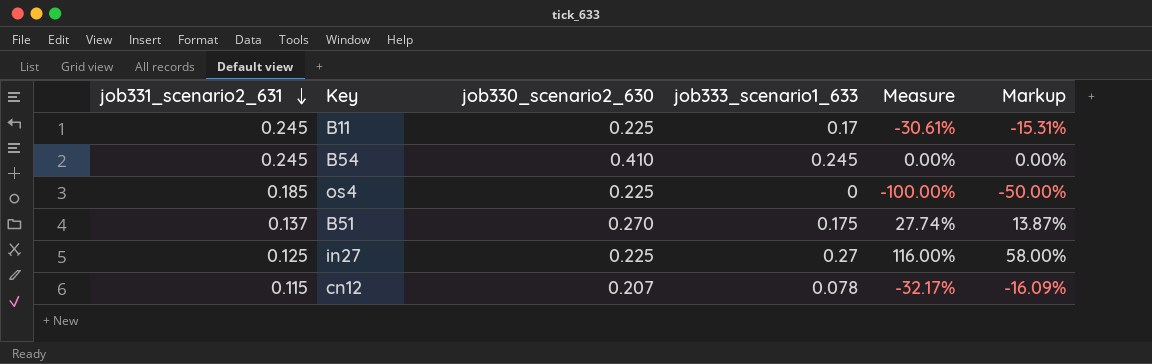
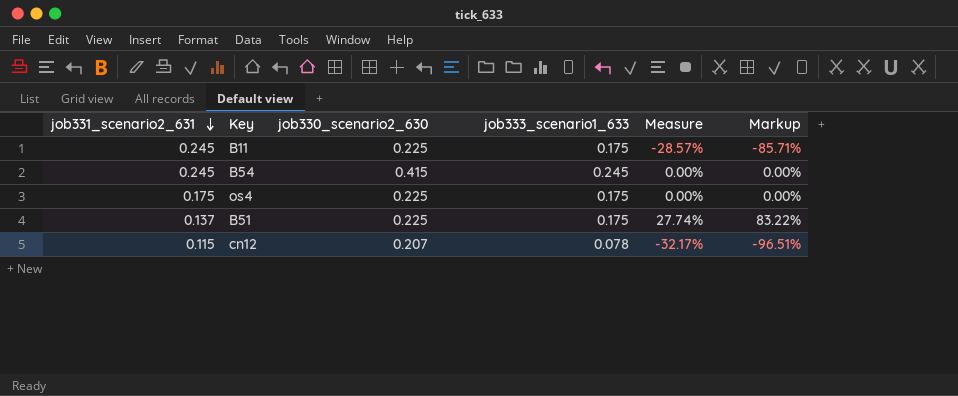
column Markup | formula: [Measure] * 0.5 -> [Measure] * 3
row in27: 0.125 | 0.225 | 0.27 | 116.00% | 58.00% -> none
B11 | job333_scenario1_633: 0.17 -> 0.175
B11 | Measure: -30.61% -> -28.57%
B54 | job330_scenario2_630: 0.410 -> 0.415
os4 | job331_scenario2_631: 0.185 -> 0.175
os4 | job333_scenario1_633: 0 -> 0.175
os4 | Measure: -100.00% -> 0.00%
B51 | job330_scenario2_630: 0.270 -> 0.225

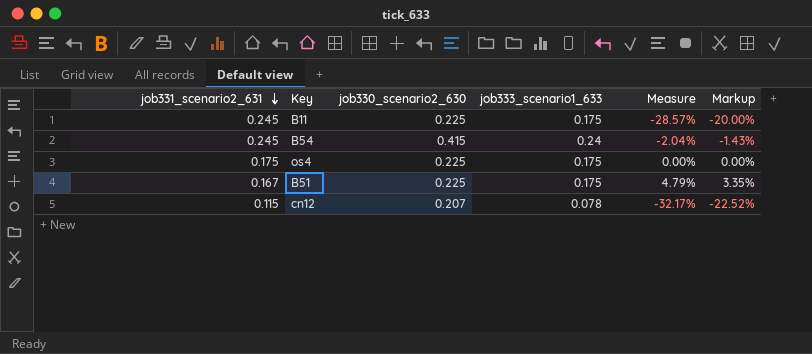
column Markup | formula: [Measure] * 3 -> [Measure] * 0.7
B54 | job333_scenario1_633: 0.245 -> 0.24
B54 | Measure: 0.00% -> -2.04%
B51 | job331_scenario2_631: 0.137 -> 0.167
B51 | Measure: 27.74% -> 4.79%

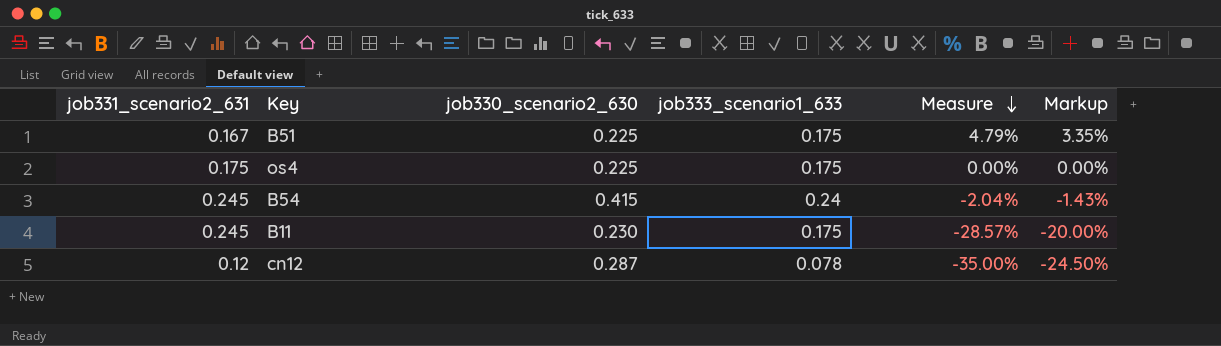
row order: job331_scenario2_631 descending -> Measure descending
B11 | job330_scenario2_630: 0.225 -> 0.230
cn12 | job331_scenario2_631: 0.115 -> 0.12
cn12 | job330_scenario2_630: 0.207 -> 0.287
cn12 | Measure: -32.17% -> -35.00%
cn12 | Markup: -22.52% -> -24.50%

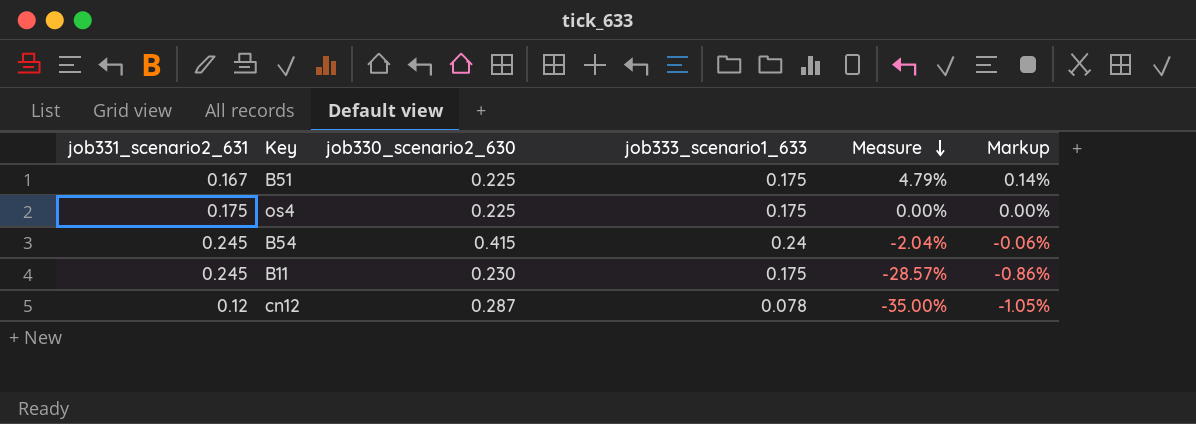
column Markup | formula: [Measure] * 0.7 -> [Measure] * 0.03

